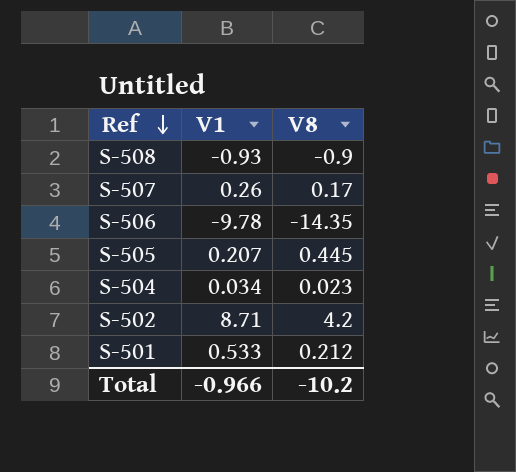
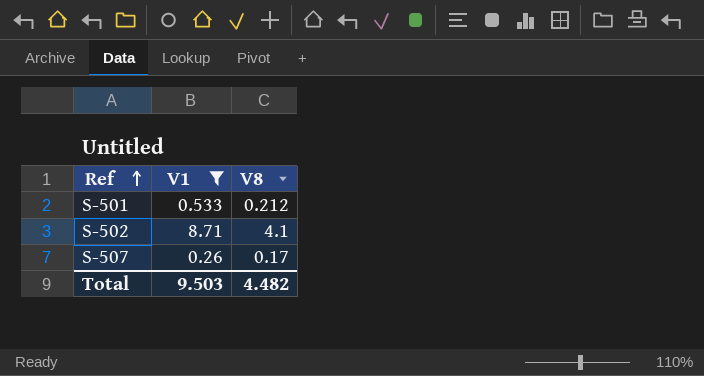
filter: none -> V1 >= 0.26
row order: Ref descending -> Ref ascending
S-502 | V8: 4.2 -> 4.1
Total | V1: -0.966 -> 9.503
Total | V8: -10.2 -> 4.482

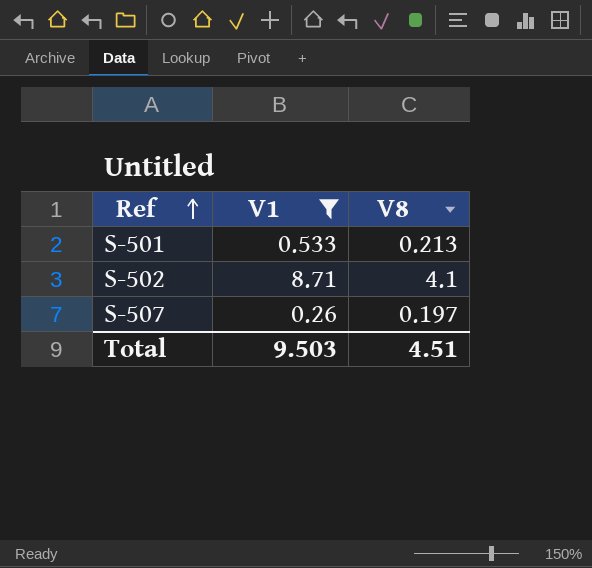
S-501 | V8: 0.212 -> 0.213
S-507 | V8: 0.17 -> 0.197
Total | V8: 4.482 -> 4.51

